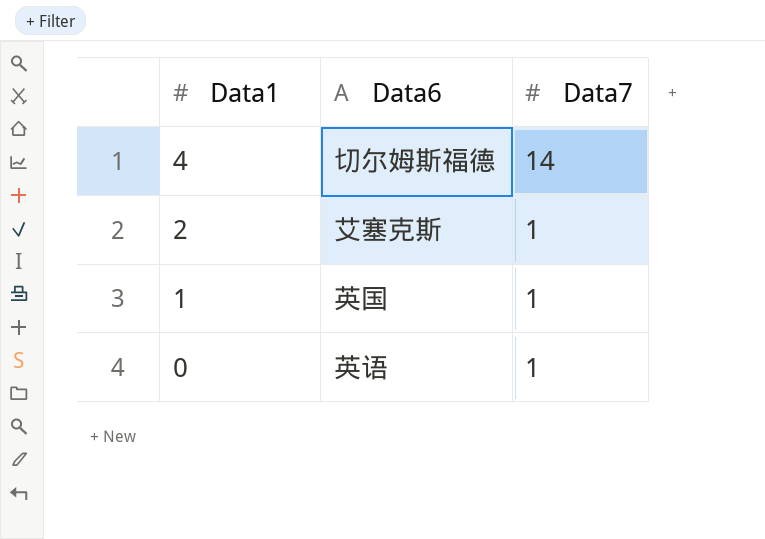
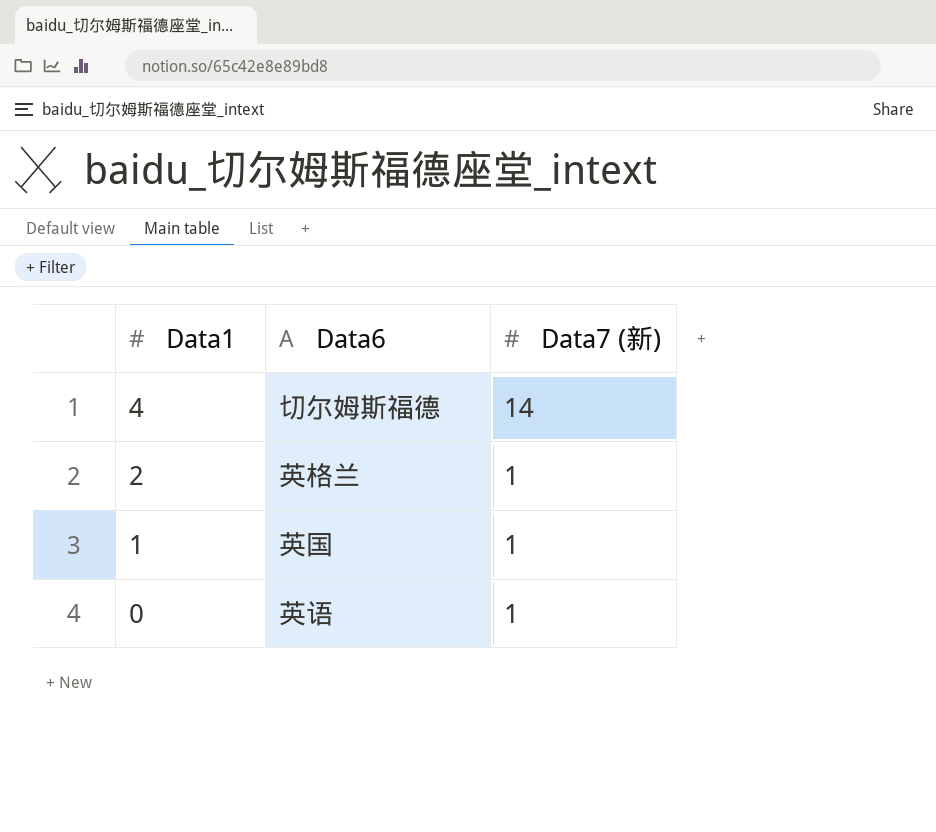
column name: Data7 -> Data7 (新)
2 | Data6: 艾塞克斯 -> 英格兰

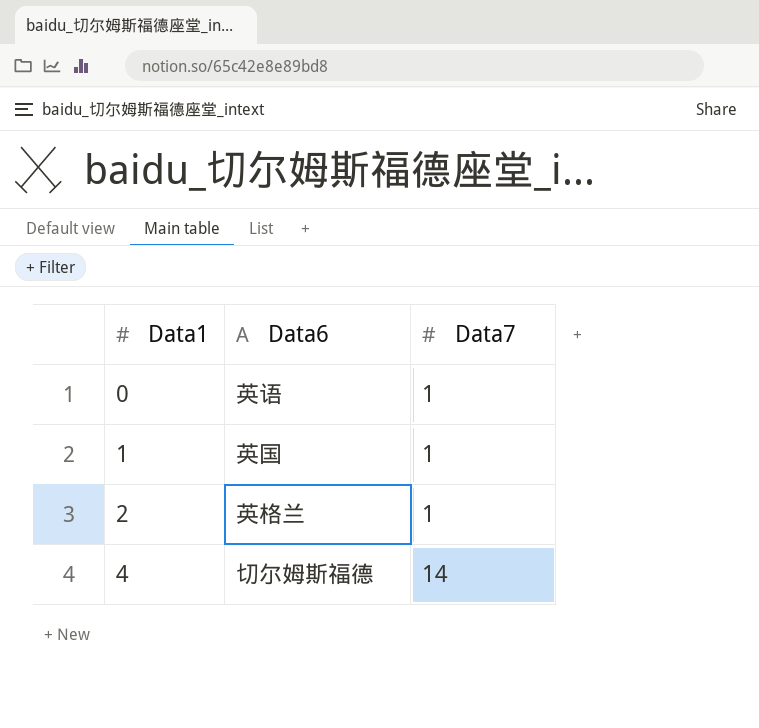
row order: Data1 descending -> Data1 ascending
column name: Data7 (新) -> Data7

